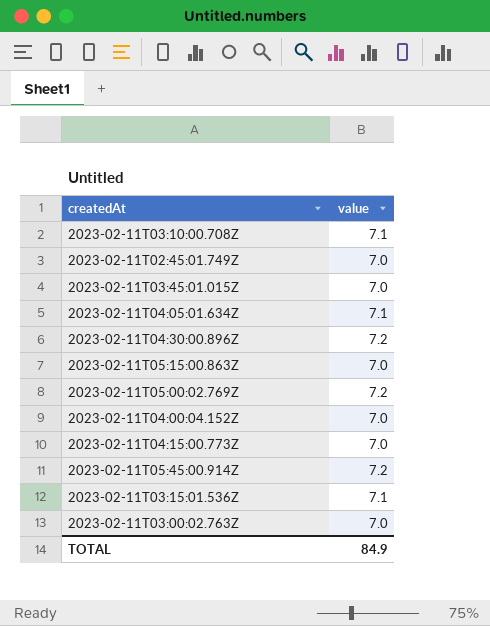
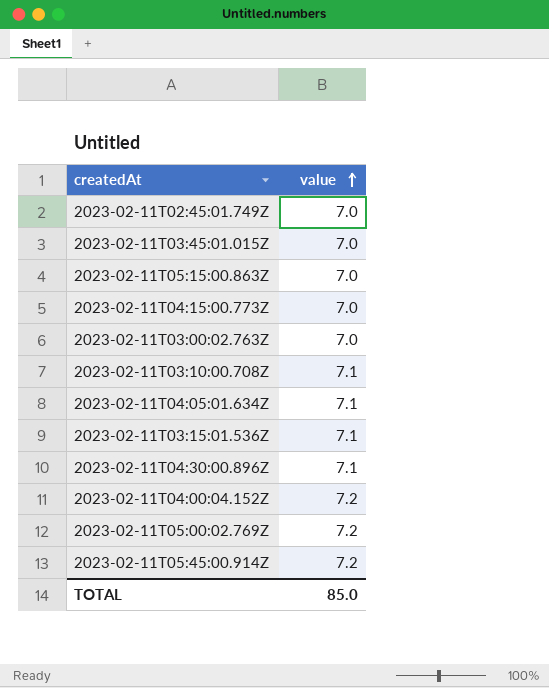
row order: none -> value ascending
2023-02-11T04:30:00.896Z | value: 7.2 -> 7.1
2023-02-11T04:00:04.152Z | value: 7.0 -> 7.2
TOTAL | value: 84.9 -> 85.0

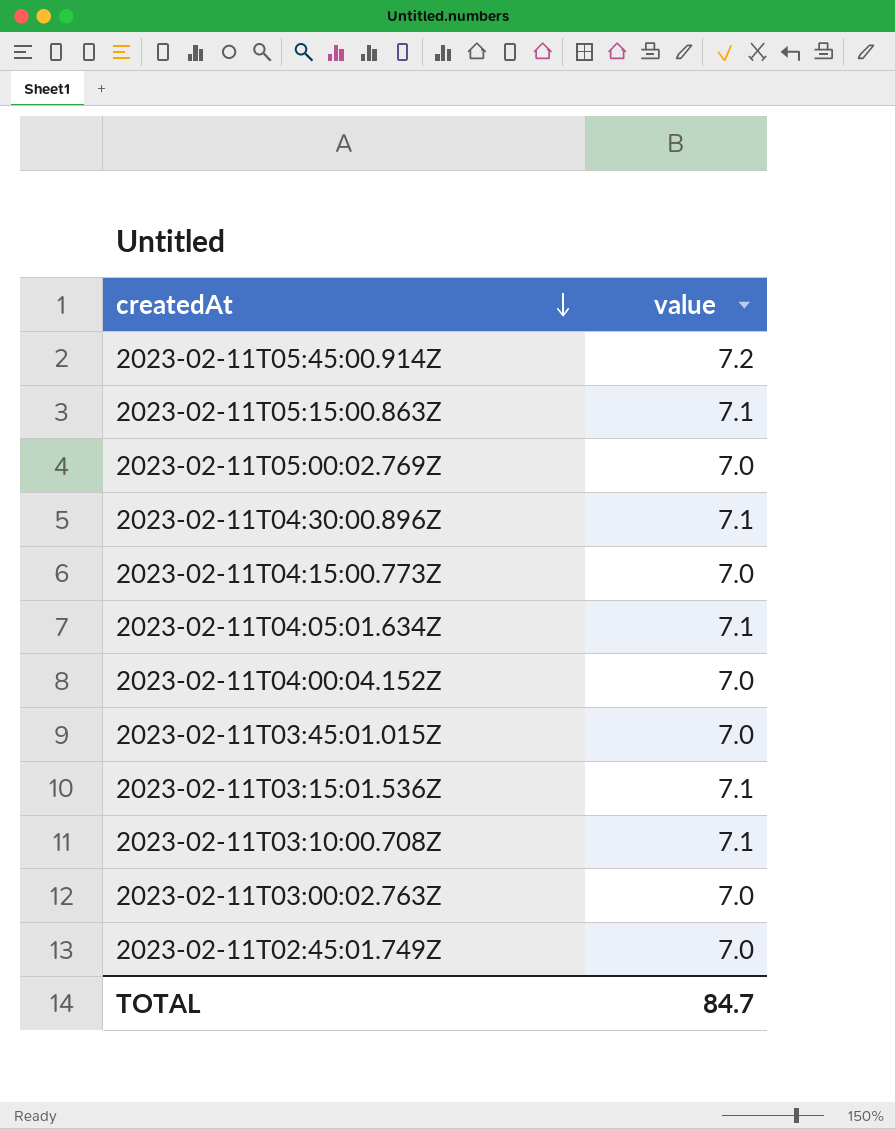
row order: value ascending -> createdAt descending
2023-02-11T05:15:00.863Z | value: 7.0 -> 7.1
2023-02-11T05:00:02.769Z | value: 7.2 -> 7.0
2023-02-11T04:00:04.152Z | value: 7.2 -> 7.0
TOTAL | value: 85.0 -> 84.7

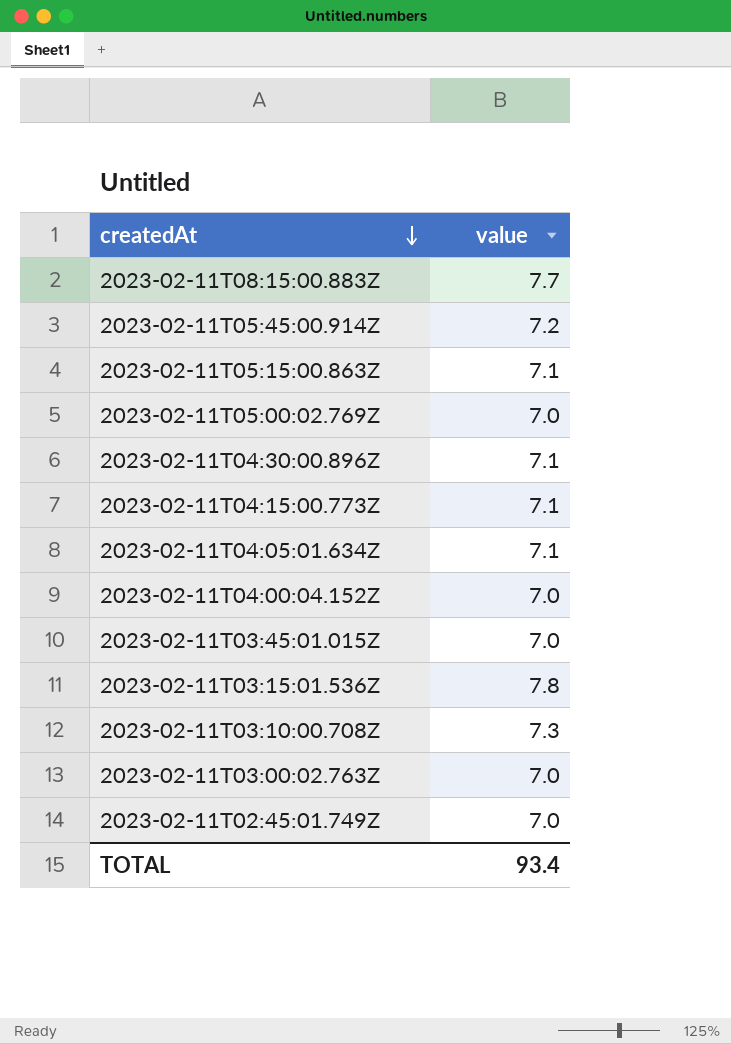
row 2023-02-11T08:15:00.883Z: none -> 7.7
2023-02-11T04:15:00.773Z | value: 7.0 -> 7.1
2023-02-11T03:15:01.536Z | value: 7.1 -> 7.8
2023-02-11T03:10:00.708Z | value: 7.1 -> 7.3
TOTAL | value: 84.7 -> 93.4

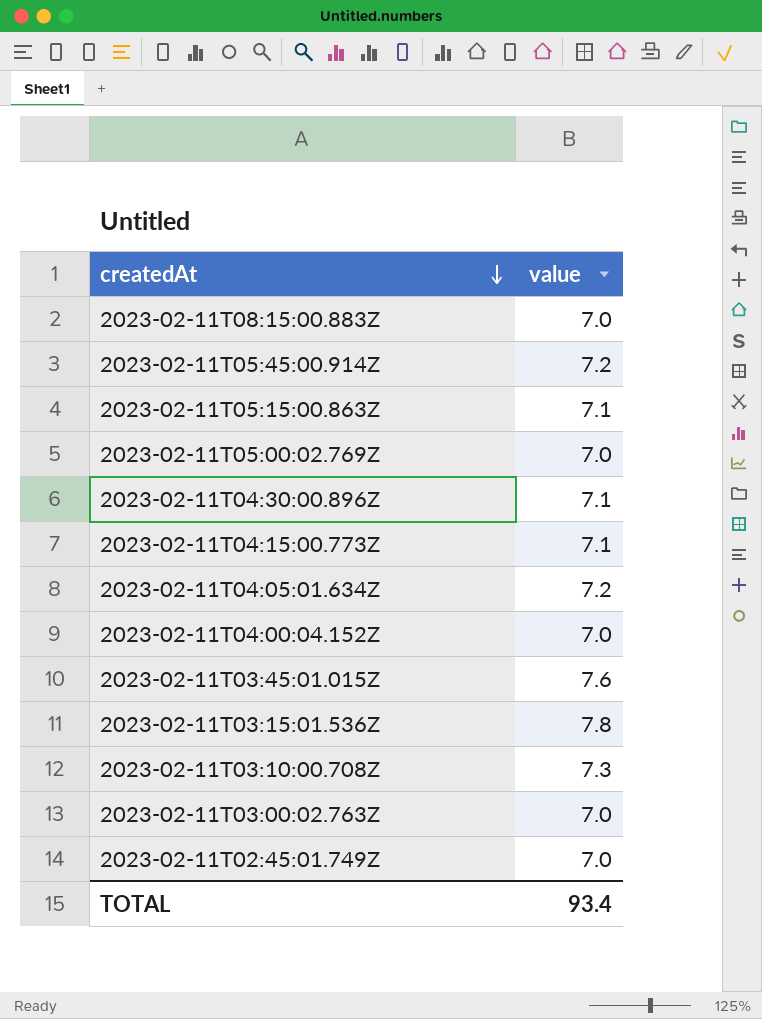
2023-02-11T08:15:00.883Z | value: 7.7 -> 7.0
2023-02-11T04:05:01.634Z | value: 7.1 -> 7.2
2023-02-11T03:45:01.015Z | value: 7.0 -> 7.6

